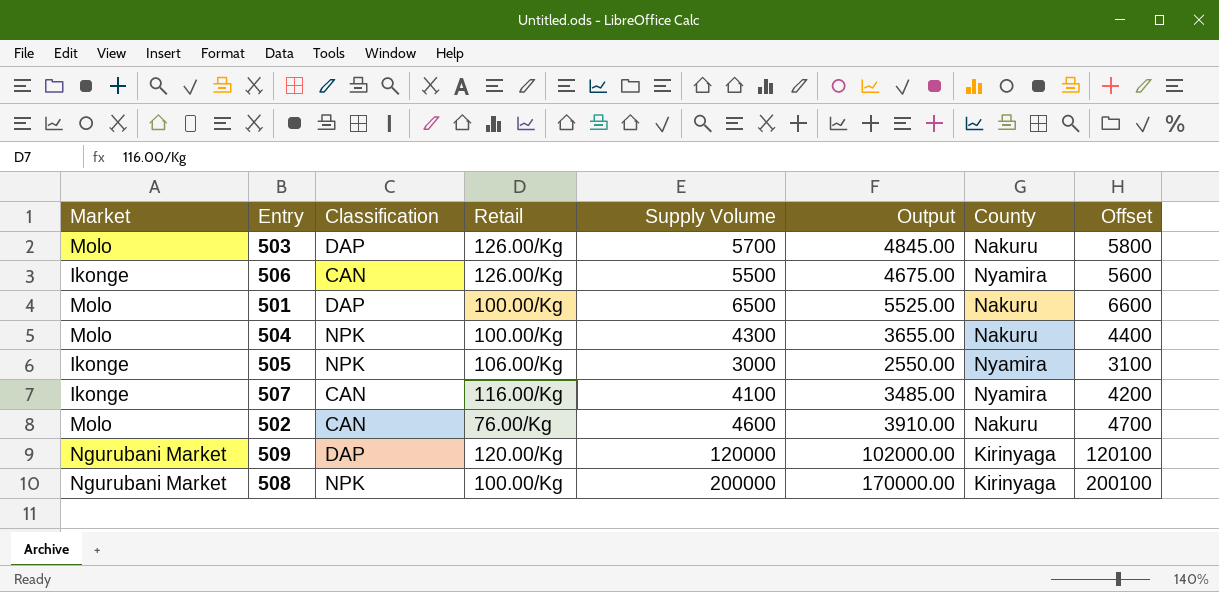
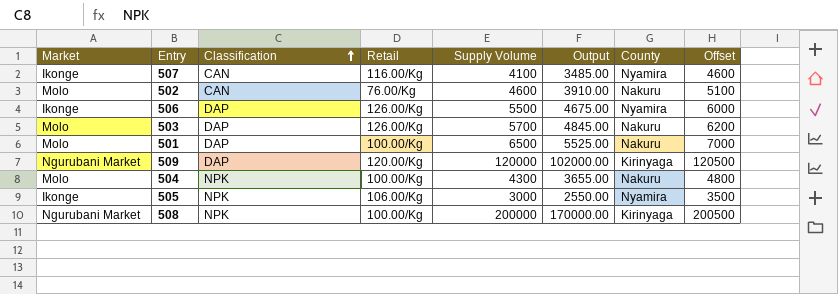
row order: none -> Classification ascending
column Offset | formula: [Supply Volume] + 100 -> [Supply Volume] + 500
506 | Classification: CAN -> DAP

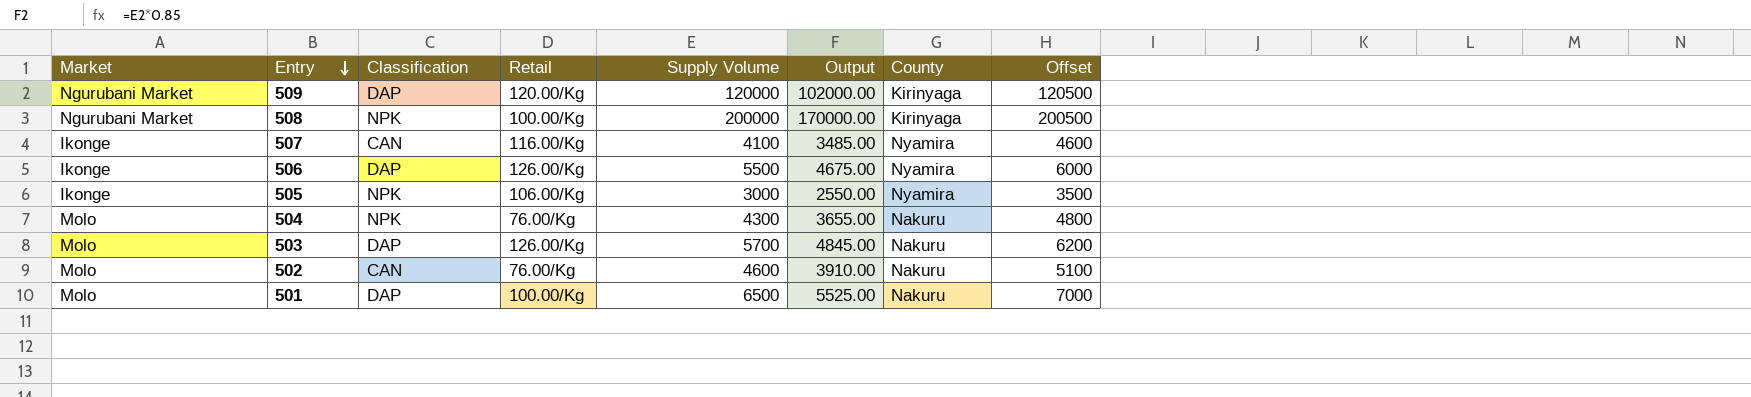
row order: Classification ascending -> Entry descending
504 | Retail: 100.00/Kg -> 76.00/Kg

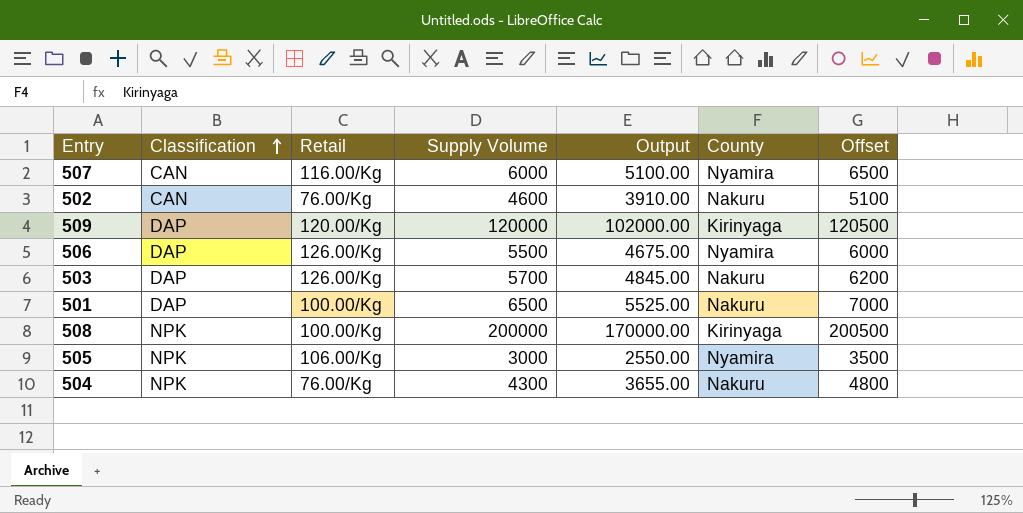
row order: Entry descending -> Classification ascending
column Market | position: 1 -> none
507 | Supply Volume: 4100 -> 6000
507 | Output: 3485.00 -> 5100.00
507 | Offset: 4600 -> 6500

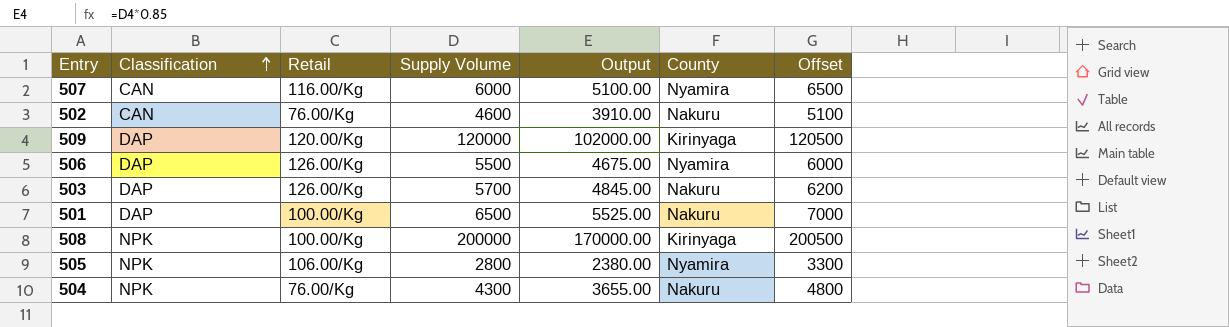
505 | Supply Volume: 3000 -> 2800
505 | Output: 2550.00 -> 2380.00
505 | Offset: 3500 -> 3300

